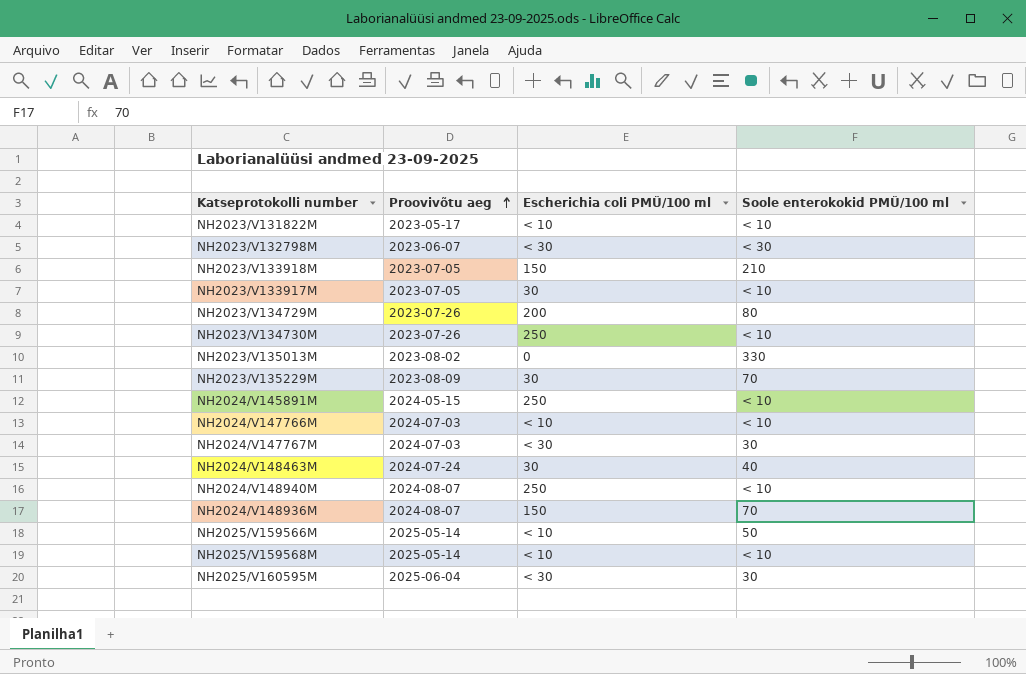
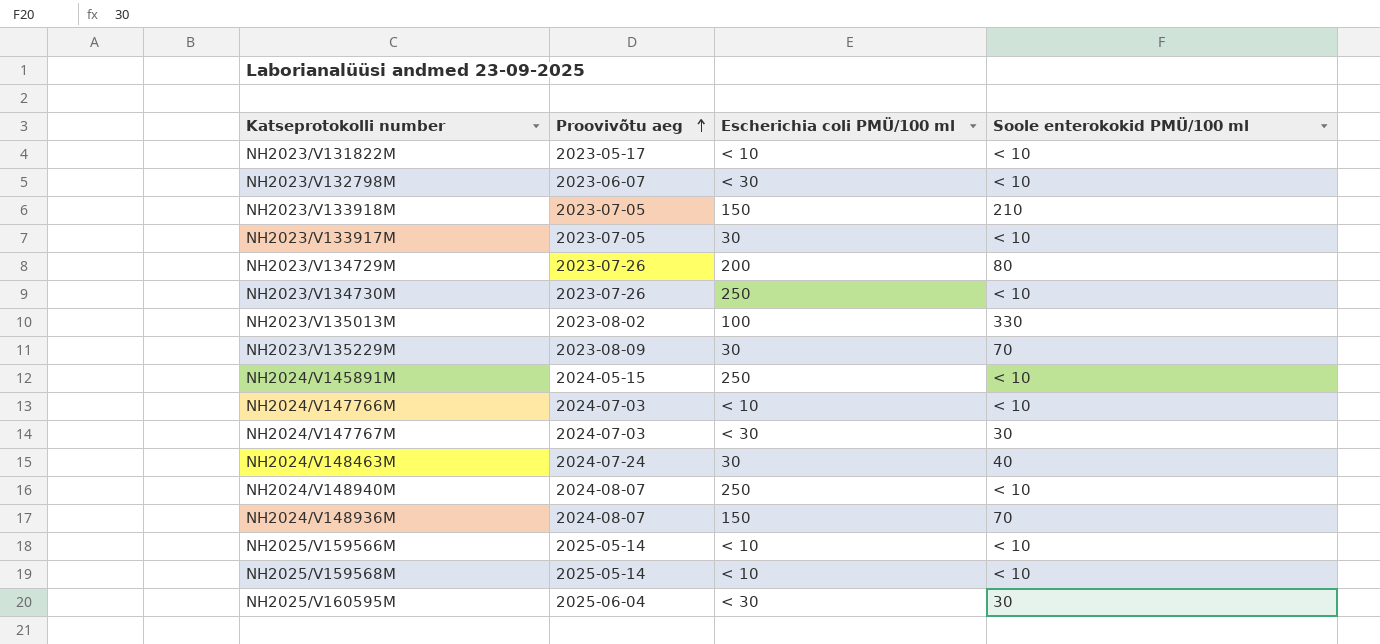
NH2023/V132798M | Soole enterokokid PMÜ/100 ml: < 30 -> < 10
NH2023/V135013M | Escherichia coli PMÜ/100 ml: 0 -> 100
NH2025/V159566M | Soole enterokokid PMÜ/100 ml: 50 -> < 10

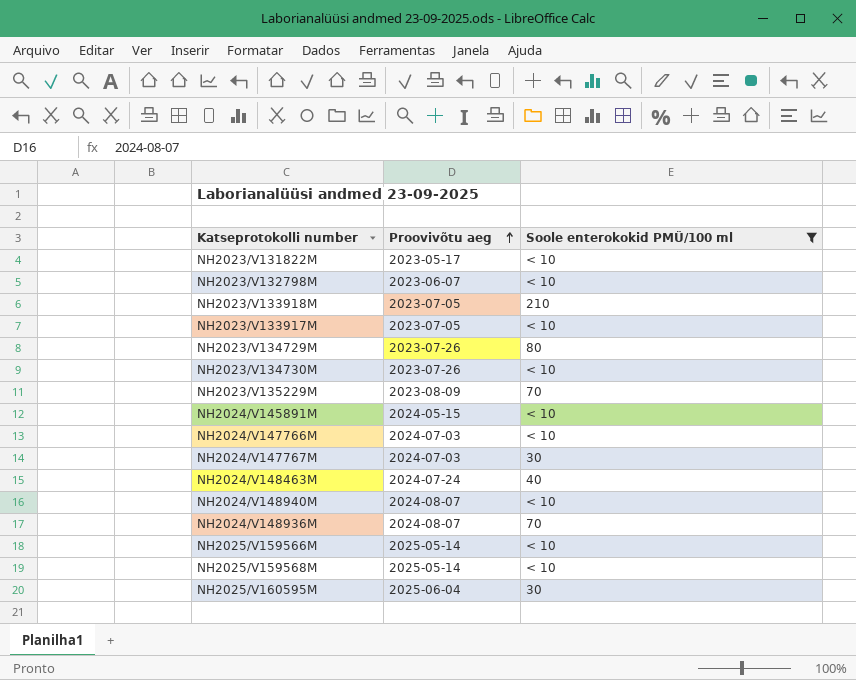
filter: none -> Soole enterokokid PMÜ/100 ml != 330
column Escherichia coli PMÜ/100 ml | position: 3 -> none

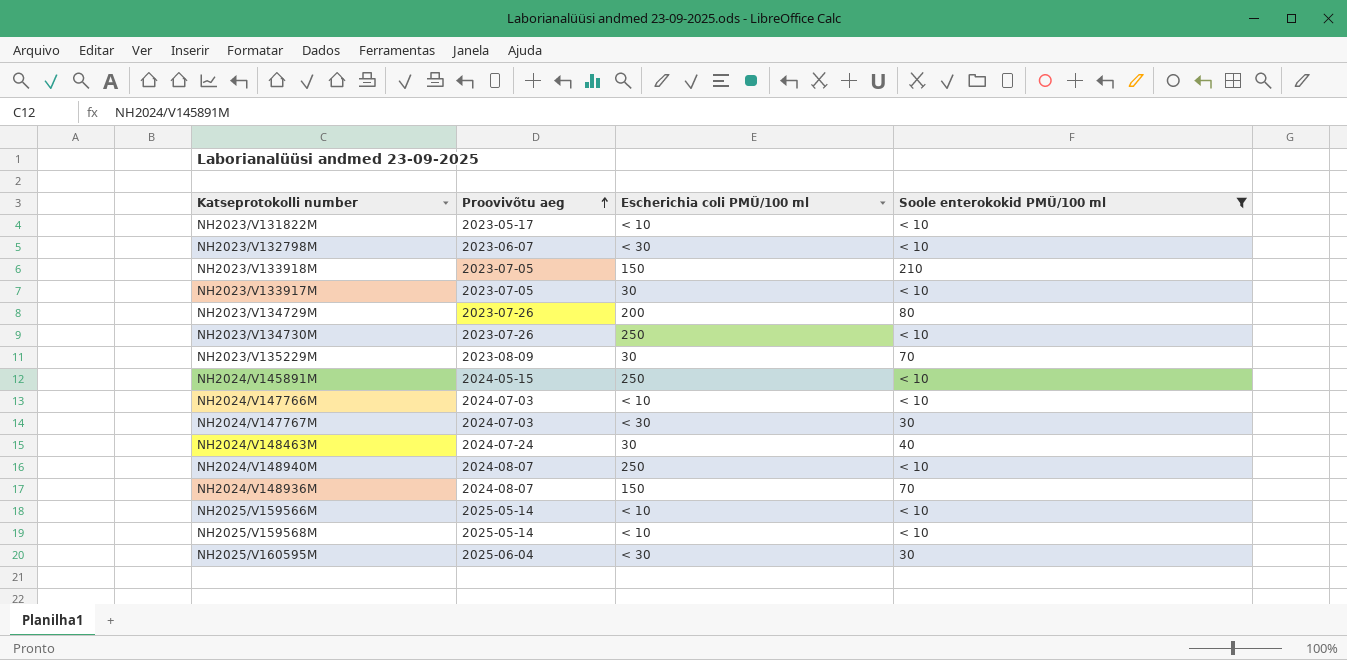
column Escherichia coli PMÜ/100 ml | position: none -> 3

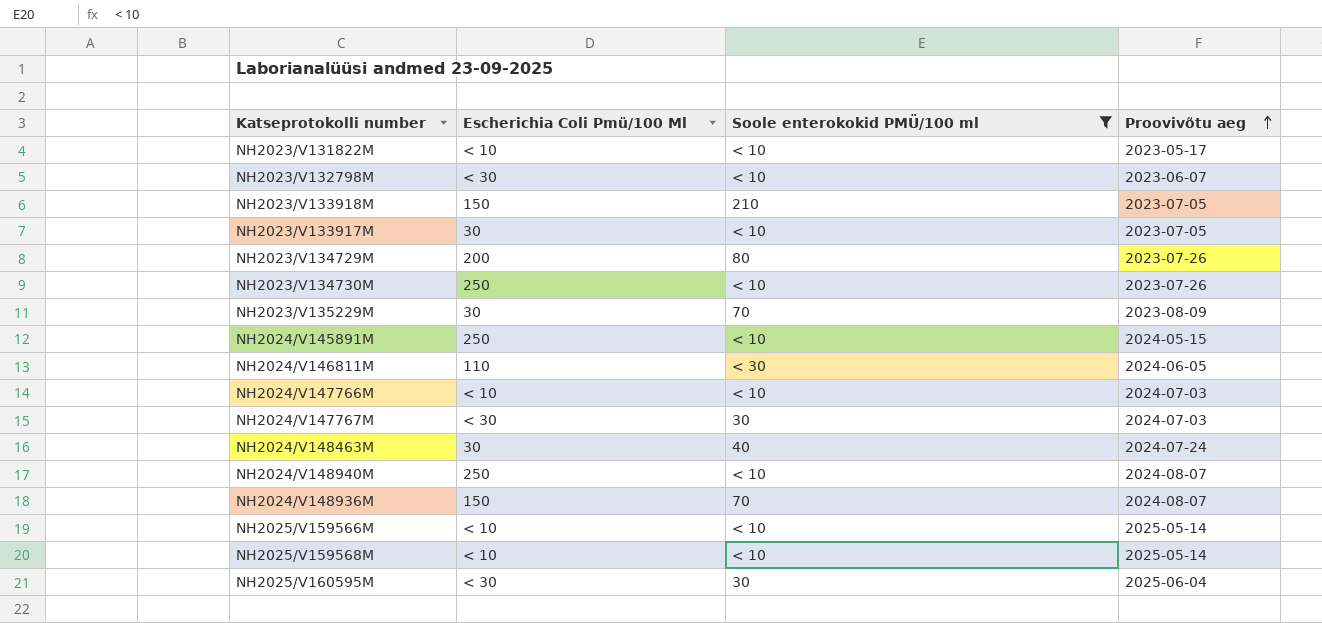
column name: Escherichia coli PMÜ/100 ml -> Escherichia Coli Pmü/100 Ml
column Proovivõtu aeg | position: 2 -> 4
row NH2024/V146811M: none -> 110 | < 30 | 2024-06-05

